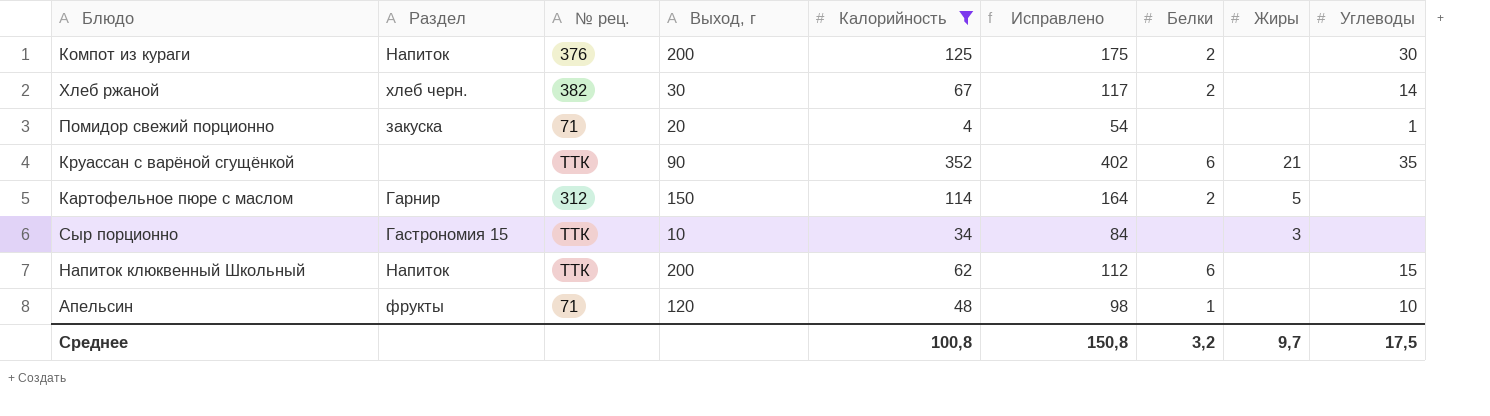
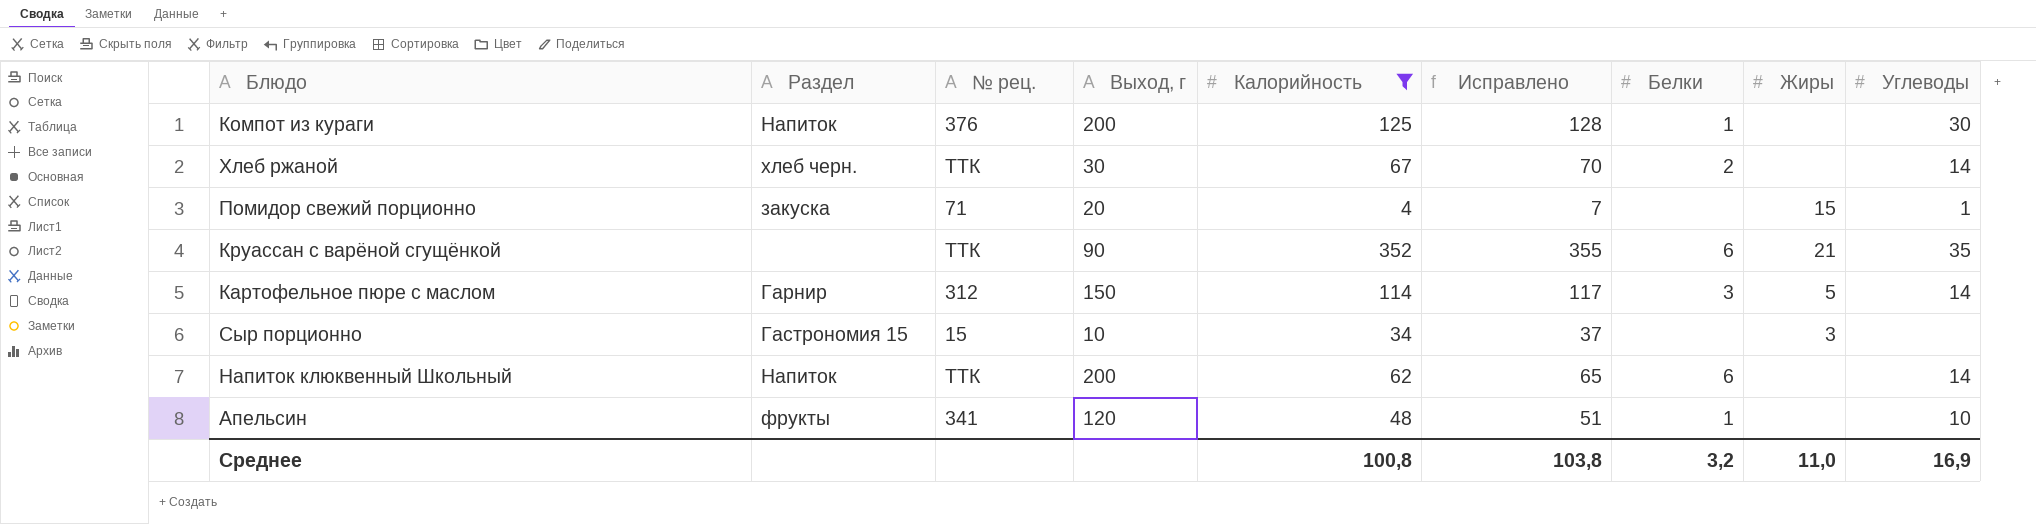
column Исправлено | formula: [Калорийность] + 50 -> [Калорийность] + 3
Компот из кураги | Белки: 2 -> 1
Хлеб ржаной | № рец.: 382 -> ТТК
Помидор свежий порционно | Жиры: none -> 15
Картофельное пюре с маслом | Белки: 2 -> 3
Картофельное пюре с маслом | Углеводы: none -> 14
Сыр порционно | № рец.: ТТК -> 15
Напиток клюквенный Школьный | Углеводы: 15 -> 14
Апельсин | № рец.: 71 -> 341
Среднее | Исправлено: 150,8 -> 103,8
Среднее | Жиры: 9,7 -> 11,0
Среднее | Углеводы: 17,5 -> 16,9

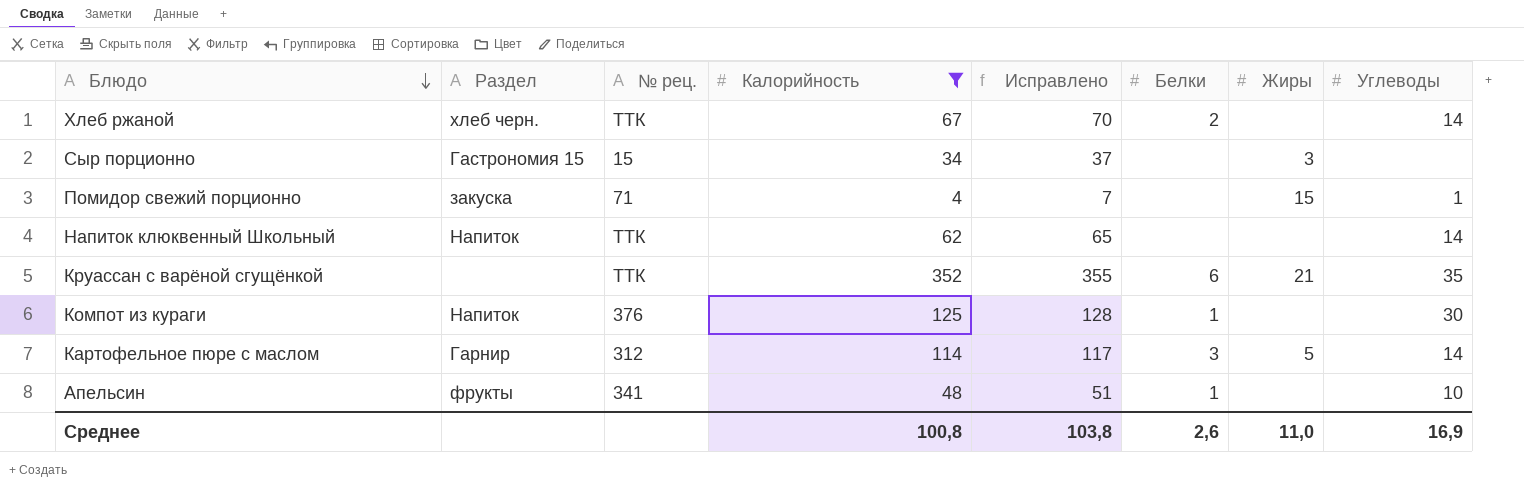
row order: none -> Блюдо descending
column Выход, г | position: 4 -> none
Напиток клюквенный Школьный | Белки: 6 -> none
Среднее | Белки: 3,2 -> 2,6

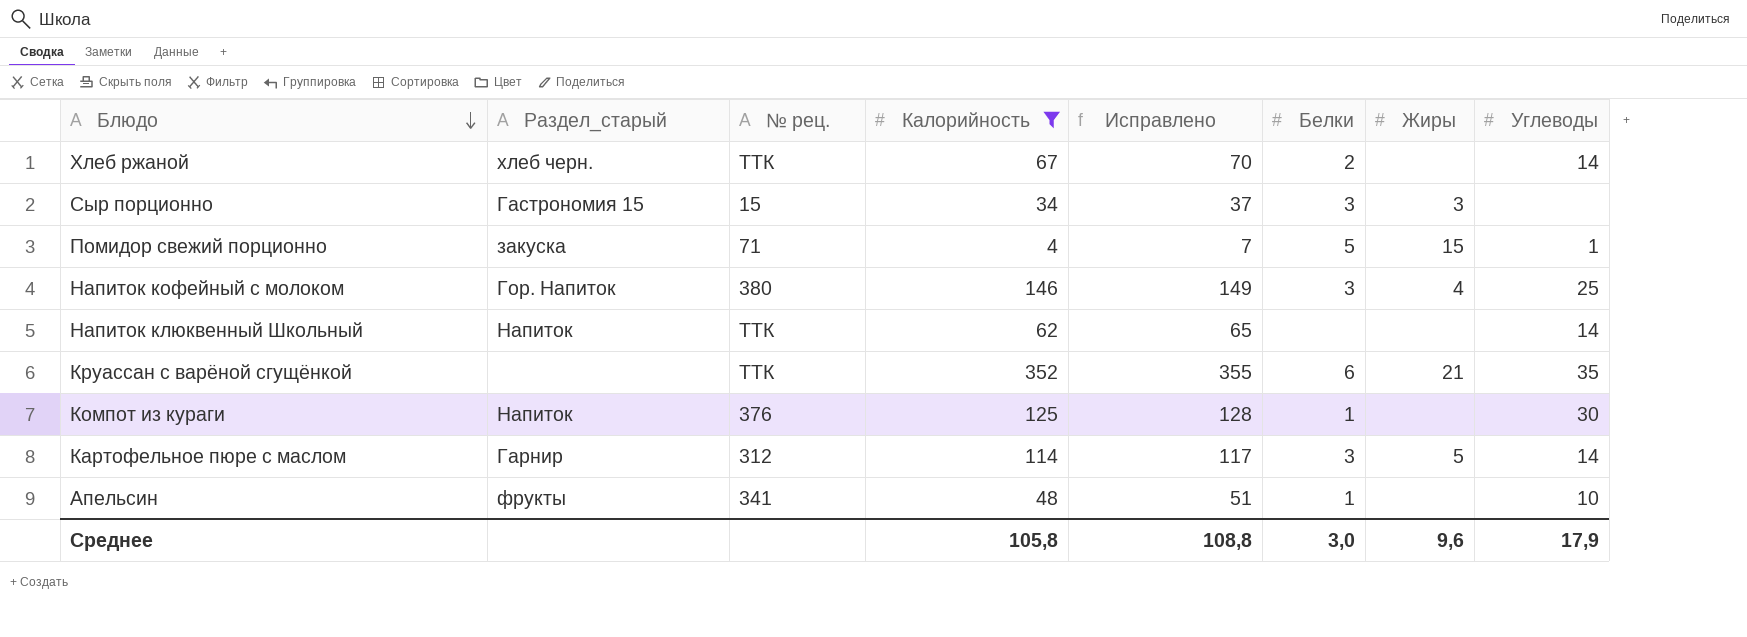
column name: Раздел -> Раздел_старый
Сыр порционно | Белки: none -> 3
Помидор свежий порционно | Белки: none -> 5
row Напиток кофейный с молоком: none -> Гор. Напиток | 380 | 146 | 149 | 3 | 4 | 25
Среднее | Калорийность: 100,8 -> 105,8
Среднее | Исправлено: 103,8 -> 108,8
Среднее | Белки: 2,6 -> 3,0
Среднее | Жиры: 11,0 -> 9,6
Среднее | Углеводы: 16,9 -> 17,9

